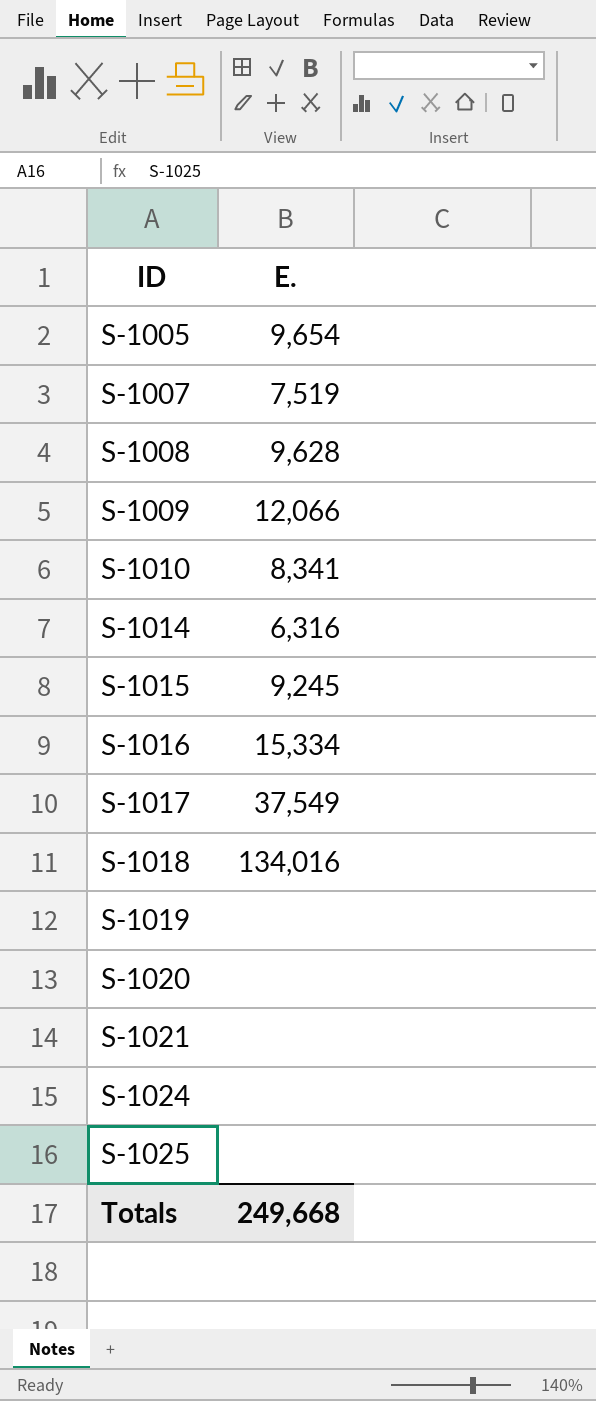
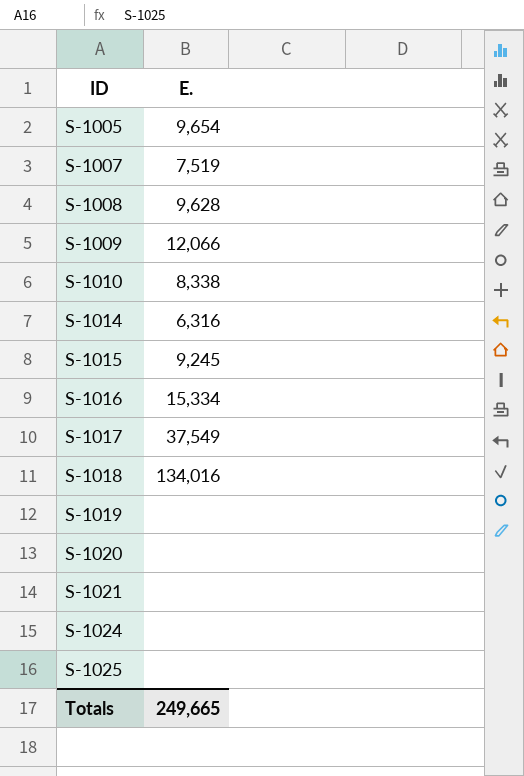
S-1010 | E.: 8,341 -> 8,338
Totals | E.: 249,668 -> 249,665

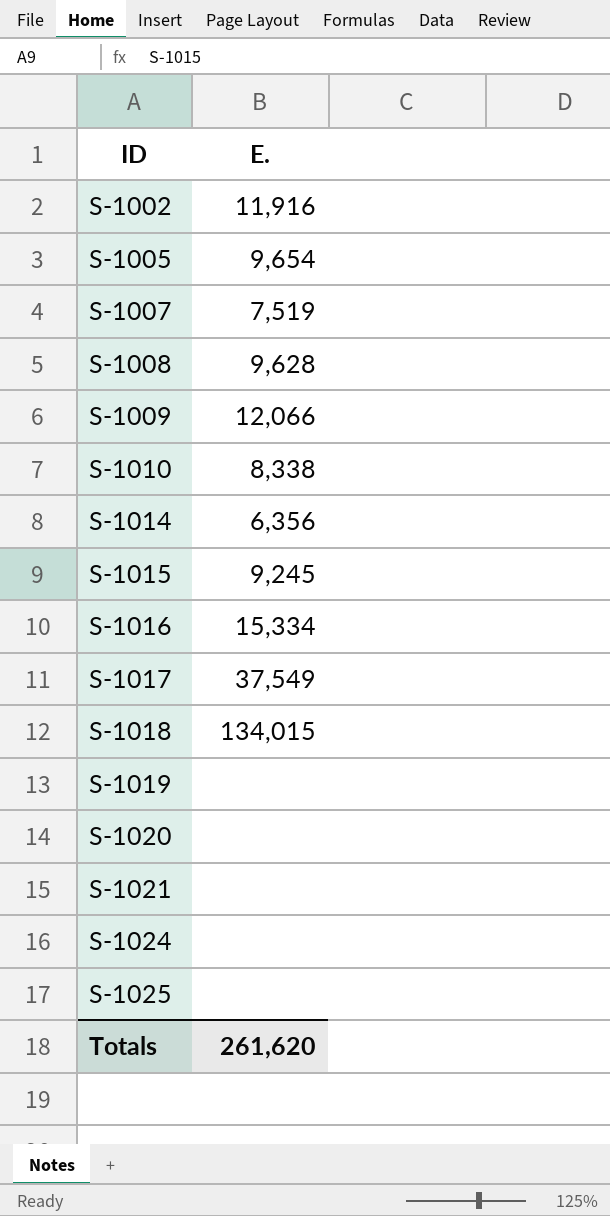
row S-1002: none -> 11,916
S-1014 | E.: 6,316 -> 6,356
S-1018 | E.: 134,016 -> 134,015
Totals | E.: 249,665 -> 261,620

